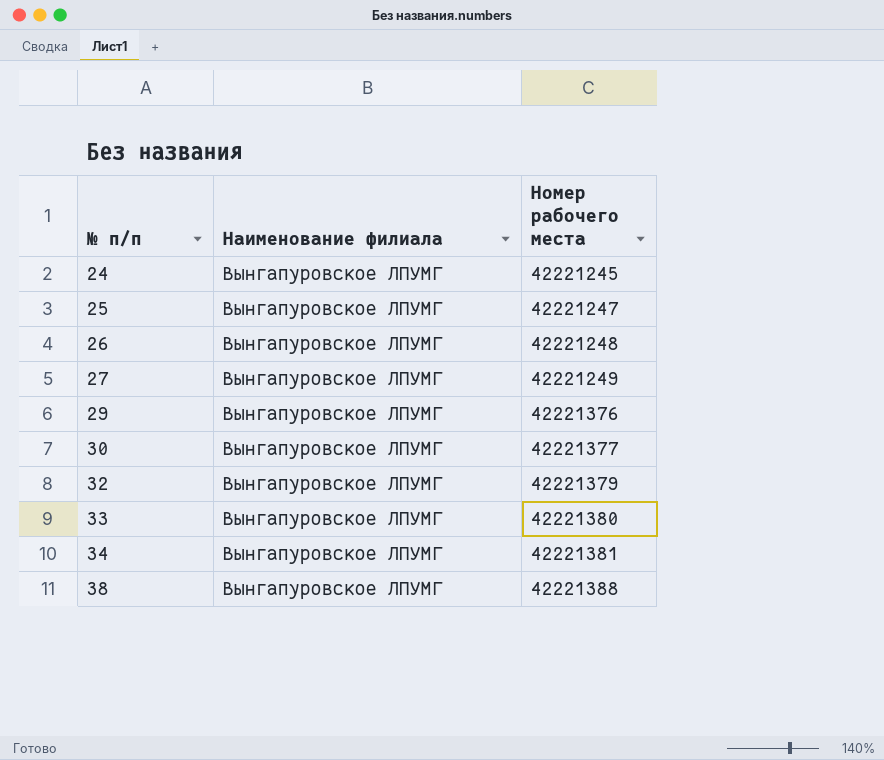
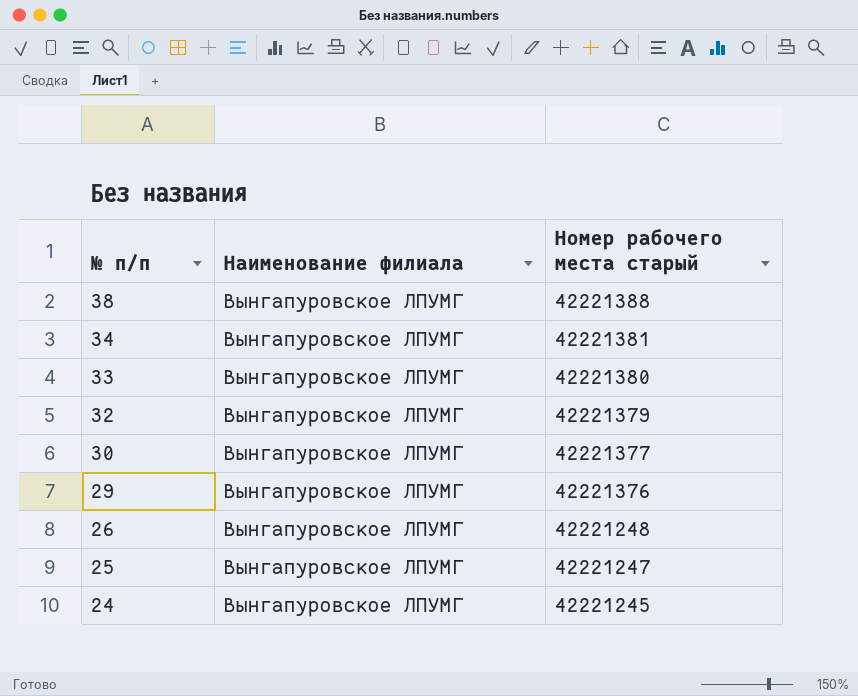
row order: № п/п ascending -> № п/п descending
column name: Номер рабочего места -> Номер рабочего места старый
row 27: Вынгапуровское ЛПУМГ | 42221249 -> none

